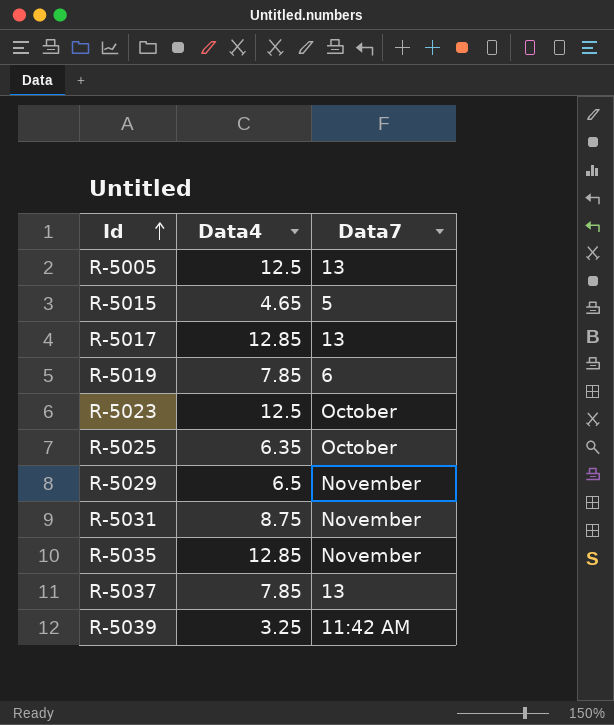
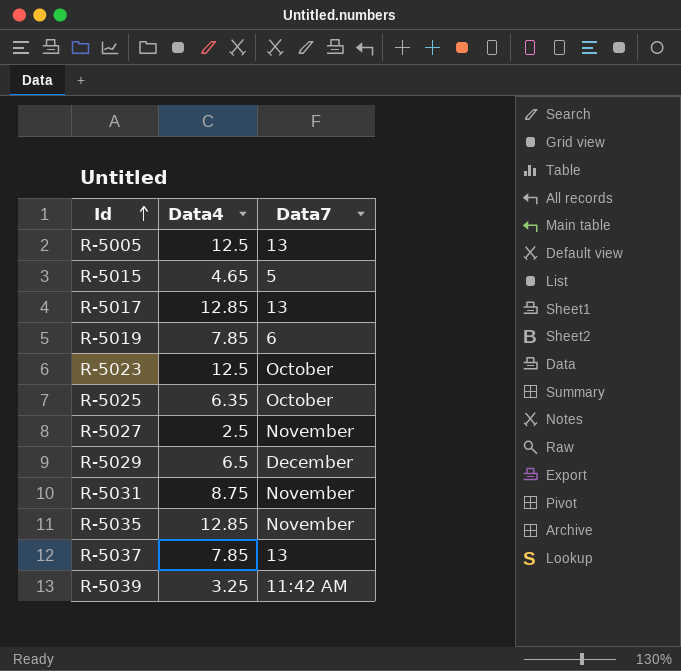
row R-5027: none -> 2.5 | November
R-5029 | Data7: November -> December

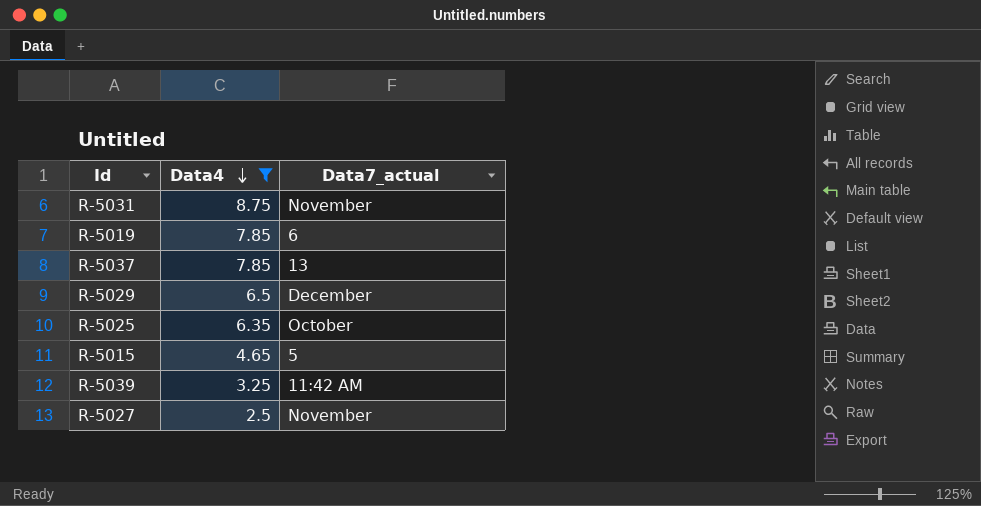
filter: none -> Data4 <= 8.75
row order: Id ascending -> Data4 descending
column name: Data7 -> Data7_actual

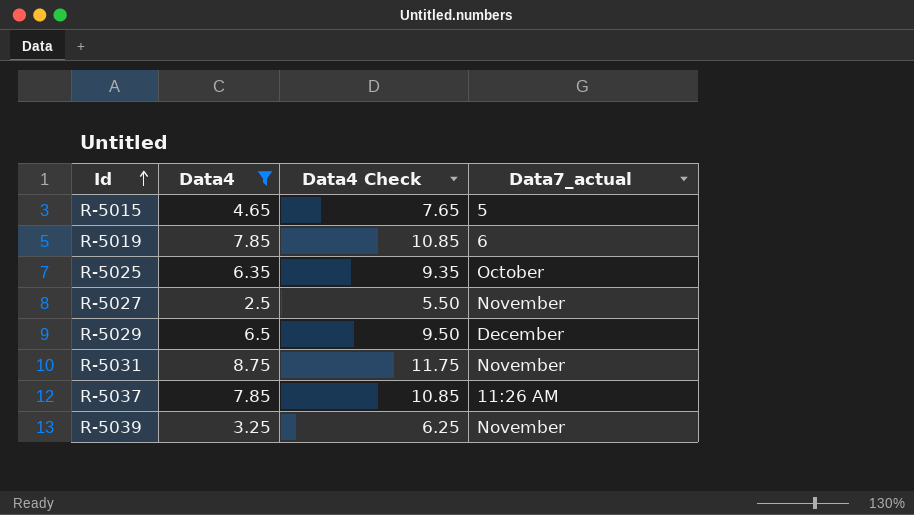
row order: Data4 descending -> Id ascending
column Data4 Check | formula: none -> [Data4] + 3
R-5037 | Data7_actual: 13 -> 11:26 AM
R-5039 | Data7_actual: 11:42 AM -> November

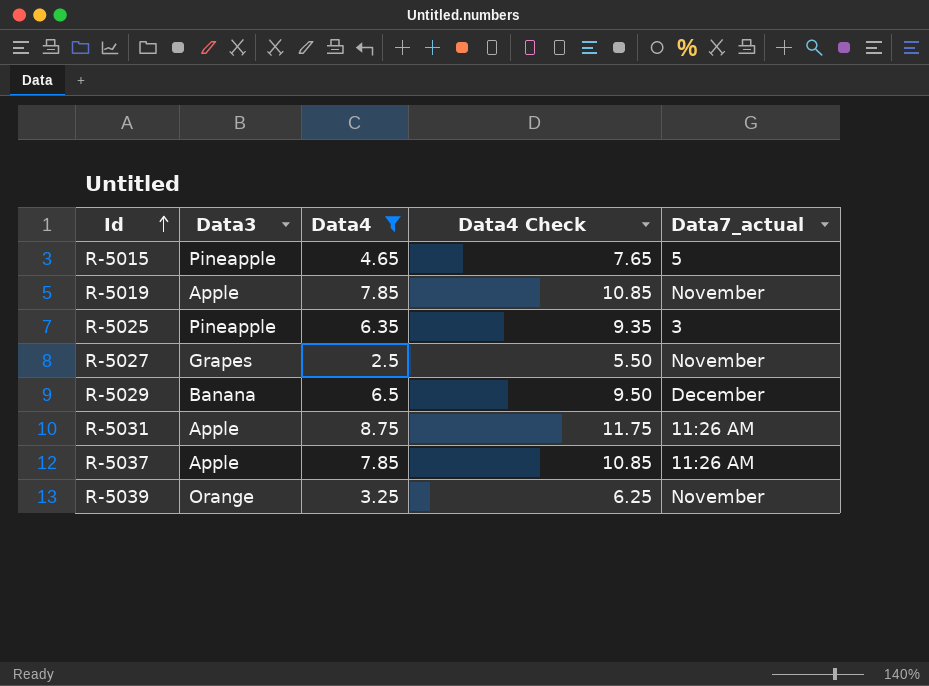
column Data3 | position: none -> 2
R-5019 | Data7_actual: 6 -> November
R-5025 | Data7_actual: October -> 3
R-5031 | Data7_actual: November -> 11:26 AM

